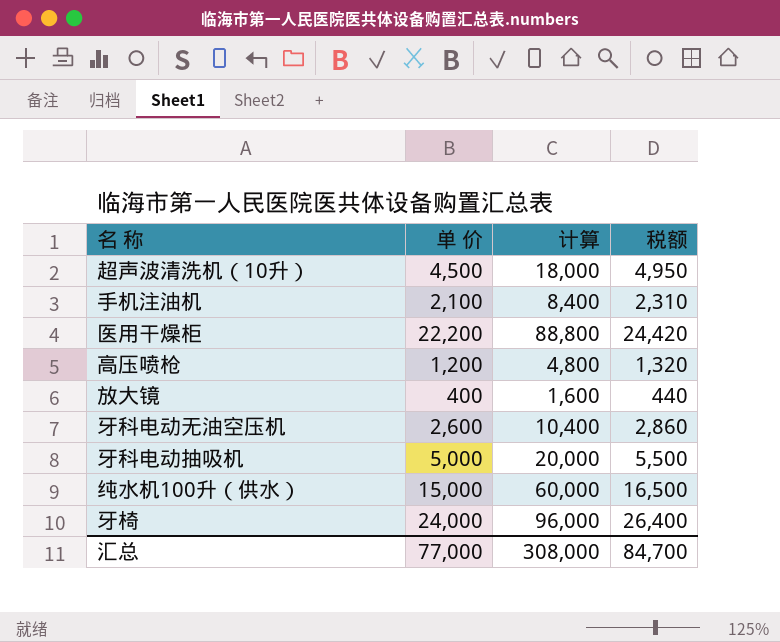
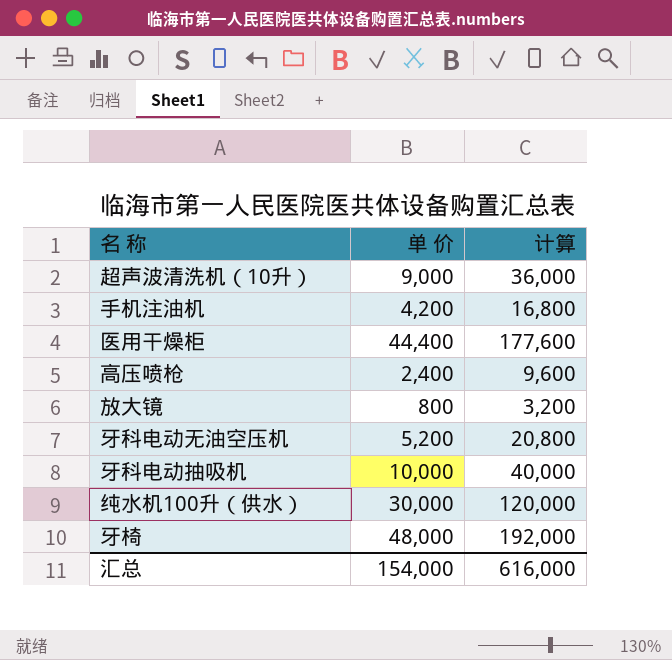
column 税额 | formula: [单 价] * 1.1 -> none
超声波清洗机（10升） | 单 价: 4,500 -> 9,000
超声波清洗机（10升） | 计算: 18,000 -> 36,000
手机注油机 | 单 价: 2,100 -> 4,200
手机注油机 | 计算: 8,400 -> 16,800
医用干燥柜 | 单 价: 22,200 -> 44,400
医用干燥柜 | 计算: 88,800 -> 177,600
高压喷枪 | 单 价: 1,200 -> 2,400
高压喷枪 | 计算: 4,800 -> 9,600
放大镜 | 单 价: 400 -> 800
放大镜 | 计算: 1,600 -> 3,200
牙科电动无油空压机 | 单 价: 2,600 -> 5,200
牙科电动无油空压机 | 计算: 10,400 -> 20,800
牙科电动抽吸机 | 单 价: 5,000 -> 10,000
牙科电动抽吸机 | 计算: 20,000 -> 40,000
纯水机100升（供水） | 单 价: 15,000 -> 30,000
纯水机100升（供水） | 计算: 60,000 -> 120,000
牙椅 | 单 价: 24,000 -> 48,000
牙椅 | 计算: 96,000 -> 192,000
汇总 | 单 价: 77,000 -> 154,000
汇总 | 计算: 308,000 -> 616,000

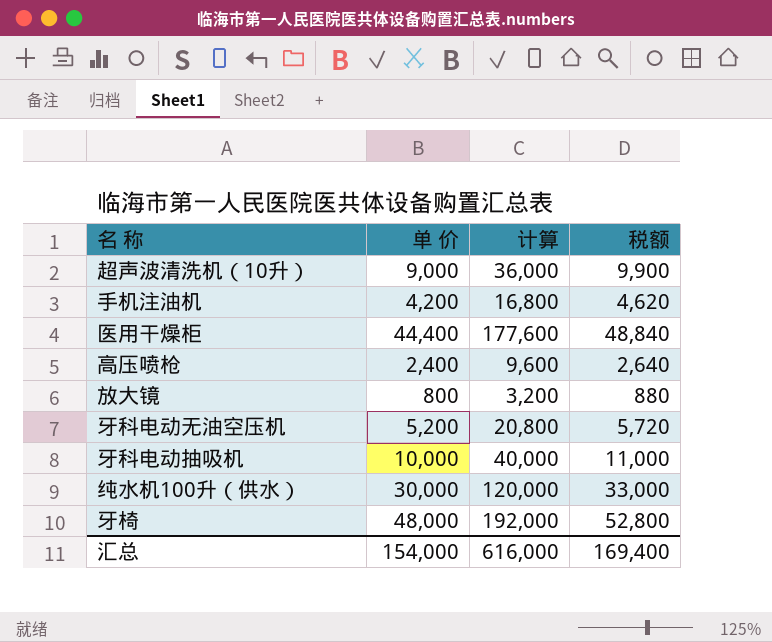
column 税额 | formula: none -> [单 价] * 1.1

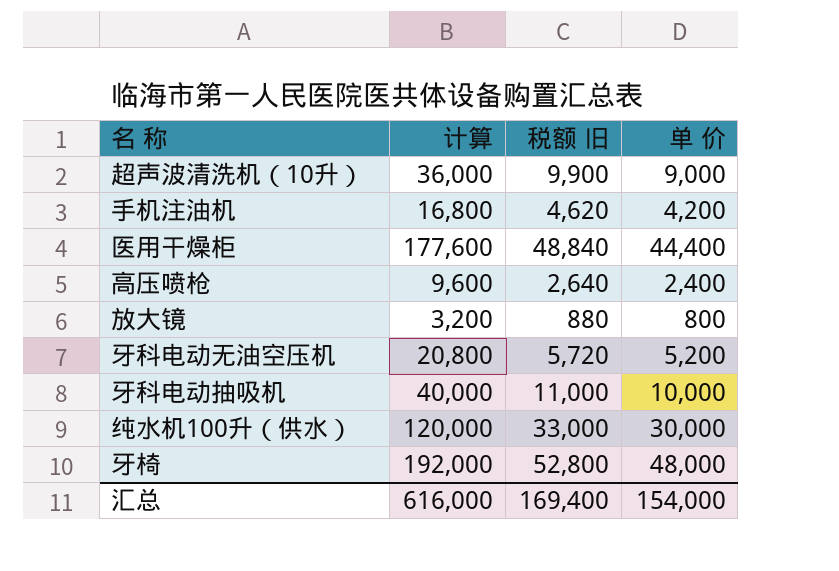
column name: 税额 -> 税额 旧
column 单 价 | position: 2 -> 4

